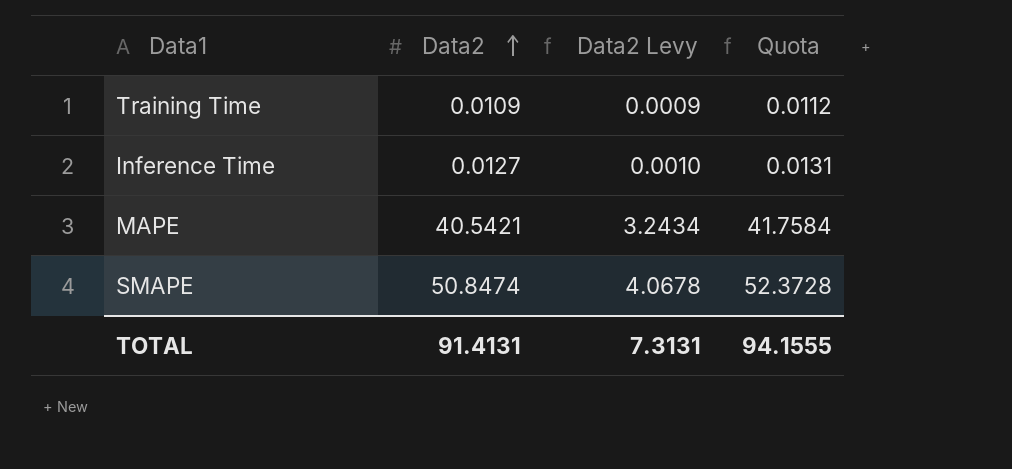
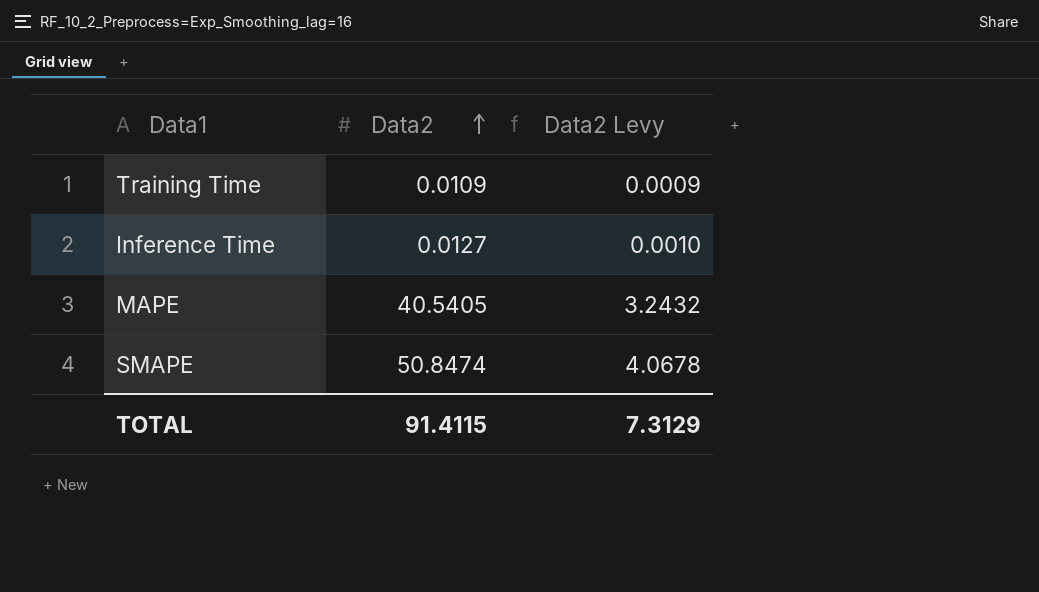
column Quota | formula: [Data2] * 1.03 -> none
MAPE | Data2: 40.5421 -> 40.5405
MAPE | Data2 Levy: 3.2434 -> 3.2432
TOTAL | Data2: 91.4131 -> 91.4115
TOTAL | Data2 Levy: 7.3131 -> 7.3129

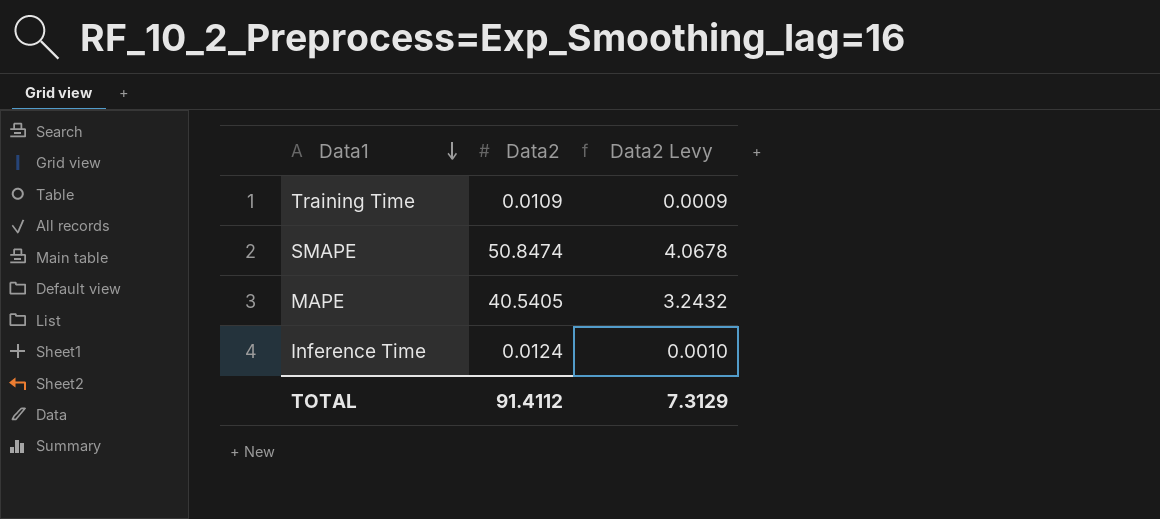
row order: Data2 ascending -> Data1 descending
Inference Time | Data2: 0.0127 -> 0.0124
TOTAL | Data2: 91.4115 -> 91.4112

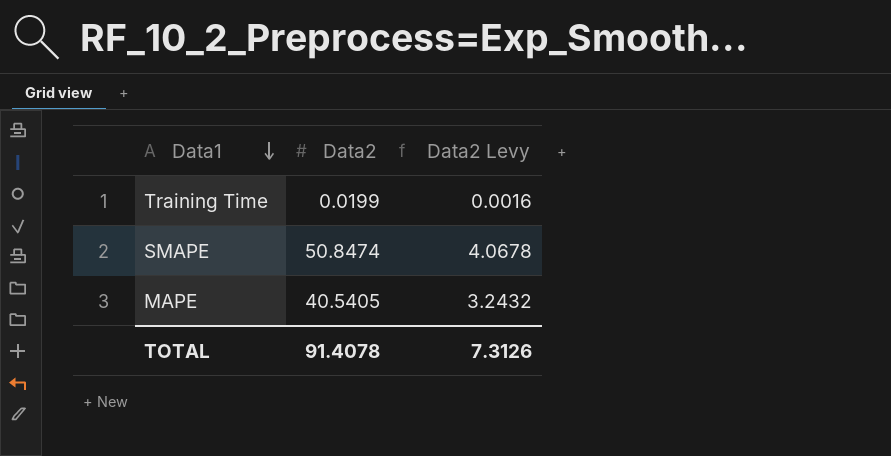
row Inference Time: 0.0124 | 0.0010 -> none
Training Time | Data2: 0.0109 -> 0.0199
Training Time | Data2 Levy: 0.0009 -> 0.0016
TOTAL | Data2: 91.4112 -> 91.4078
TOTAL | Data2 Levy: 7.3129 -> 7.3126

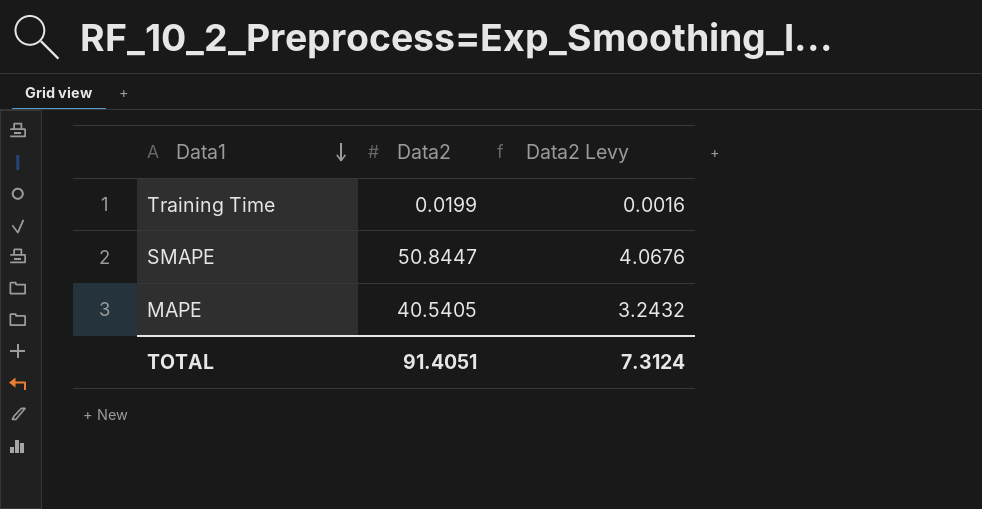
SMAPE | Data2: 50.8474 -> 50.8447
SMAPE | Data2 Levy: 4.0678 -> 4.0676
TOTAL | Data2: 91.4078 -> 91.4051
TOTAL | Data2 Levy: 7.3126 -> 7.3124

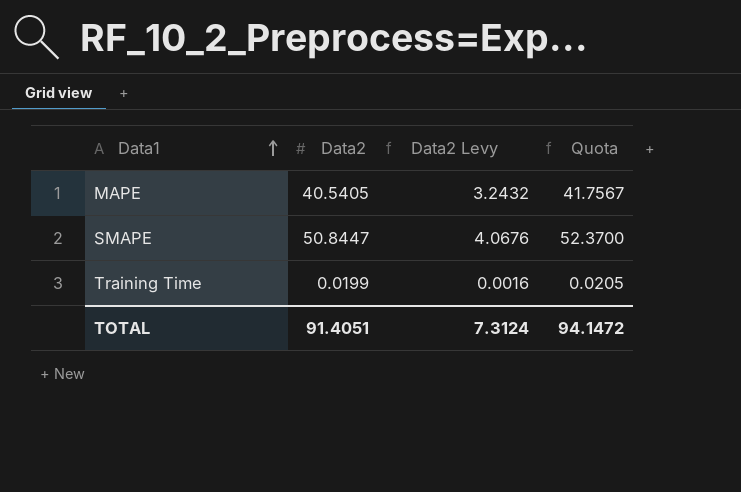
row order: Data1 descending -> Data1 ascending
column Quota | formula: none -> [Data2] * 1.03

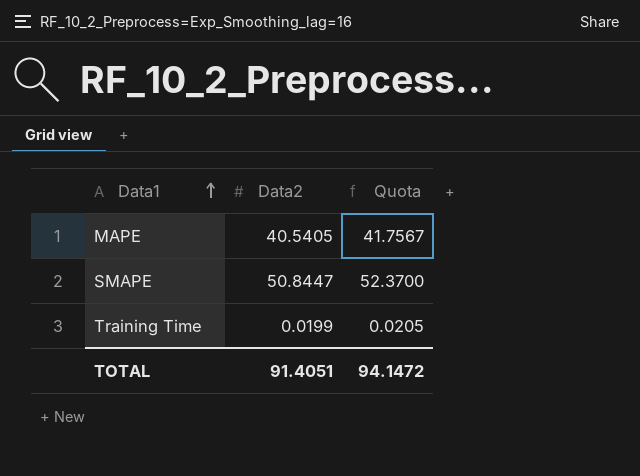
column Data2 Levy | formula: [Data2] * 0.08 -> none

